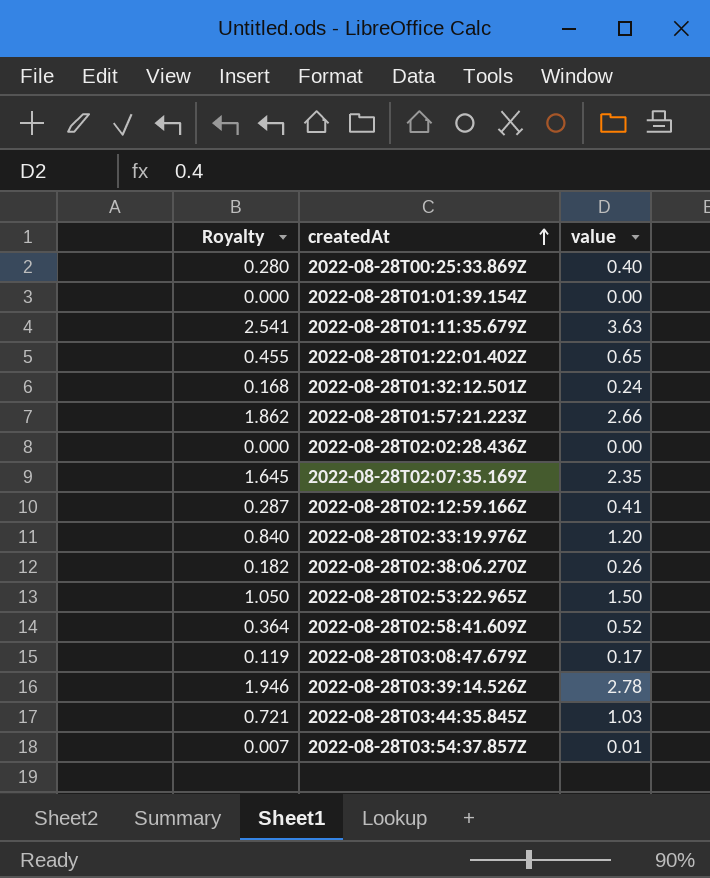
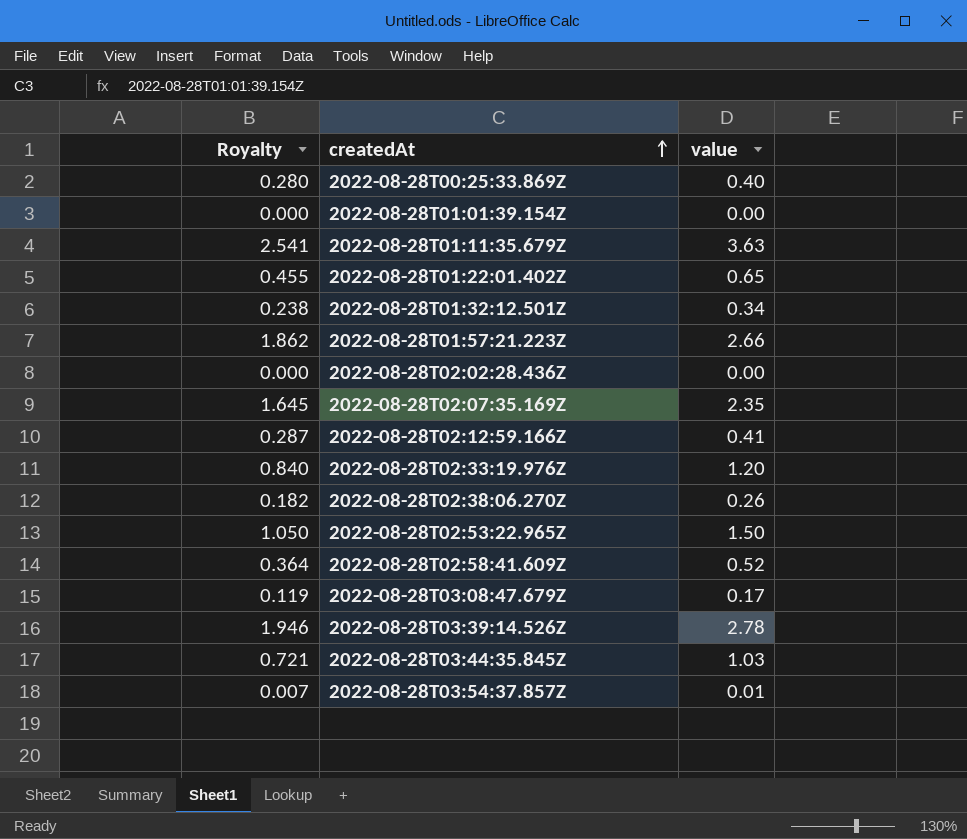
2022-08-28T01:32:12.501Z | Royalty: 0.168 -> 0.238
2022-08-28T01:32:12.501Z | value: 0.24 -> 0.34

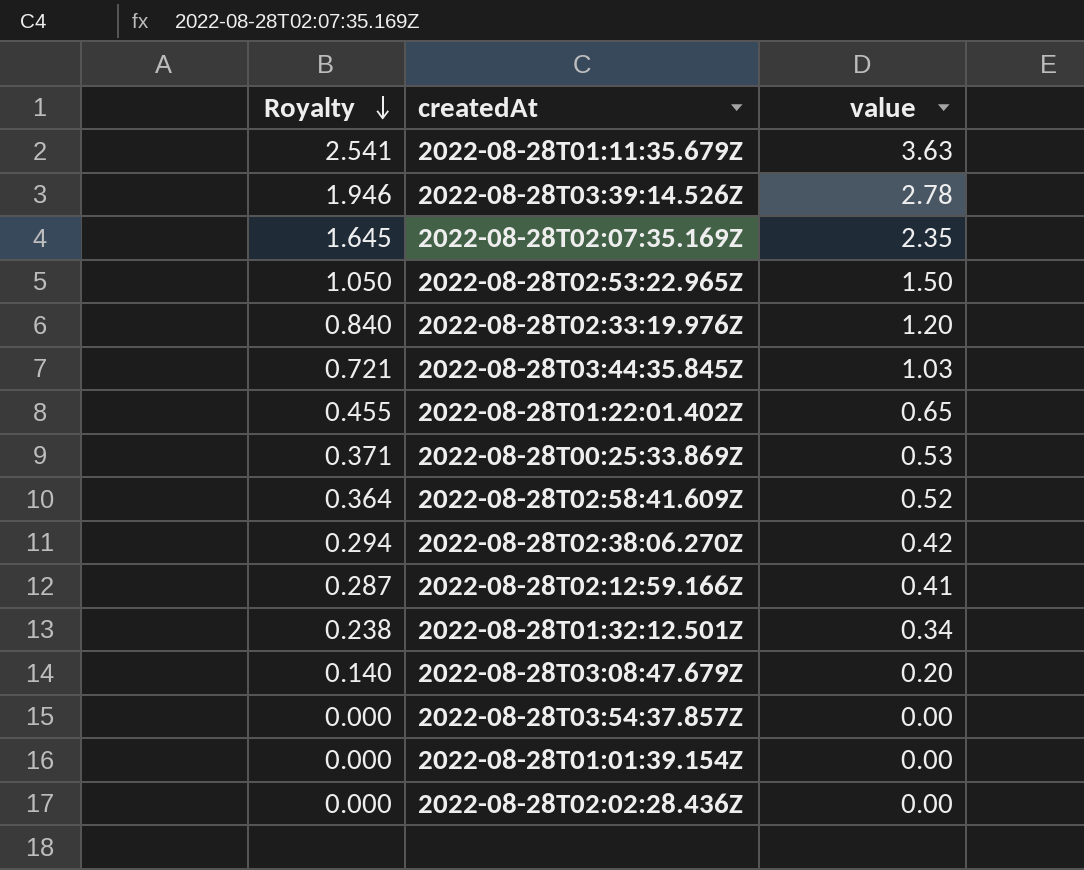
row order: createdAt ascending -> Royalty descending
row 2022-08-28T01:57:21.223Z: 1.862 | 2.66 -> none
2022-08-28T00:25:33.869Z | Royalty: 0.280 -> 0.371
2022-08-28T00:25:33.869Z | value: 0.40 -> 0.53
2022-08-28T02:38:06.270Z | Royalty: 0.182 -> 0.294
2022-08-28T02:38:06.270Z | value: 0.26 -> 0.42
2022-08-28T03:08:47.679Z | Royalty: 0.119 -> 0.140
2022-08-28T03:08:47.679Z | value: 0.17 -> 0.20
2022-08-28T03:54:37.857Z | Royalty: 0.007 -> 0.000
2022-08-28T03:54:37.857Z | value: 0.01 -> 0.00

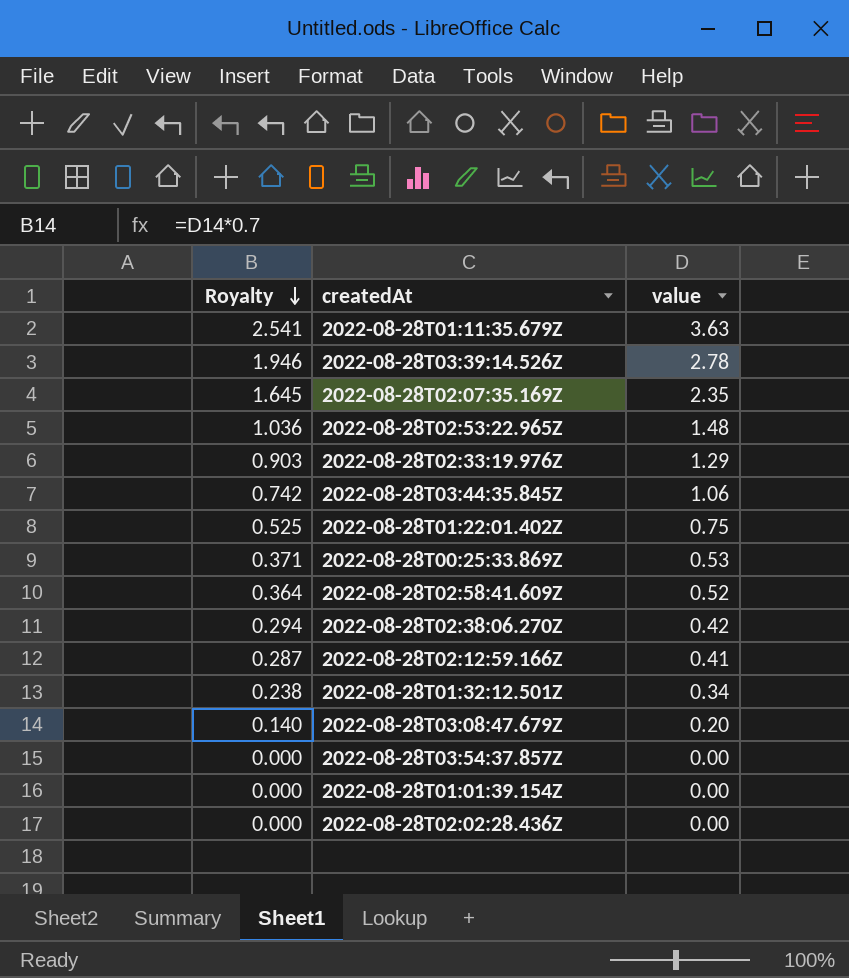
2022-08-28T02:53:22.965Z | Royalty: 1.050 -> 1.036
2022-08-28T02:53:22.965Z | value: 1.50 -> 1.48
2022-08-28T02:33:19.976Z | Royalty: 0.840 -> 0.903
2022-08-28T02:33:19.976Z | value: 1.20 -> 1.29
2022-08-28T03:44:35.845Z | Royalty: 0.721 -> 0.742
2022-08-28T03:44:35.845Z | value: 1.03 -> 1.06
2022-08-28T01:22:01.402Z | Royalty: 0.455 -> 0.525
2022-08-28T01:22:01.402Z | value: 0.65 -> 0.75

